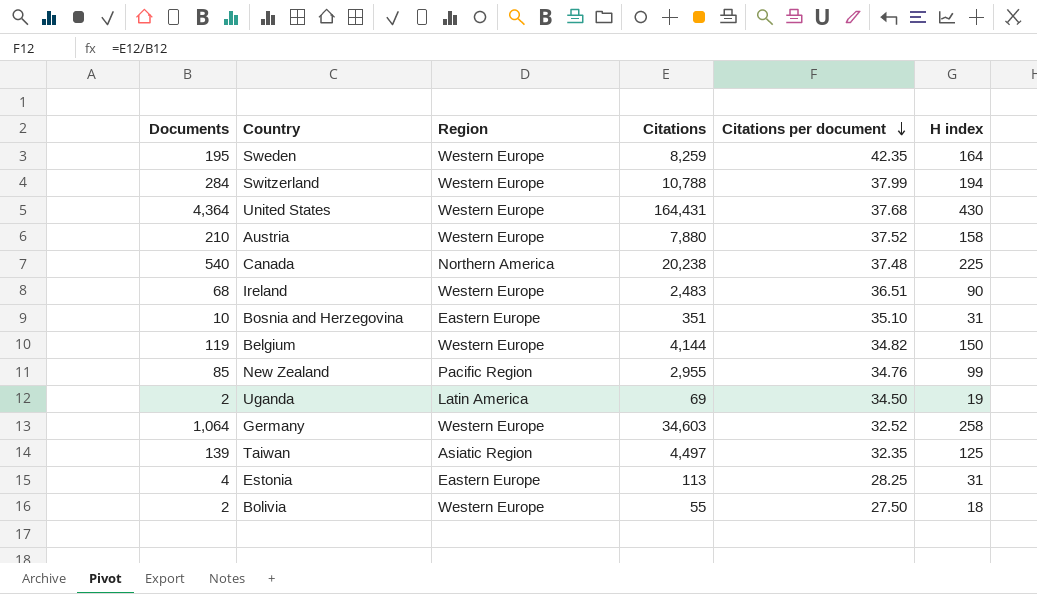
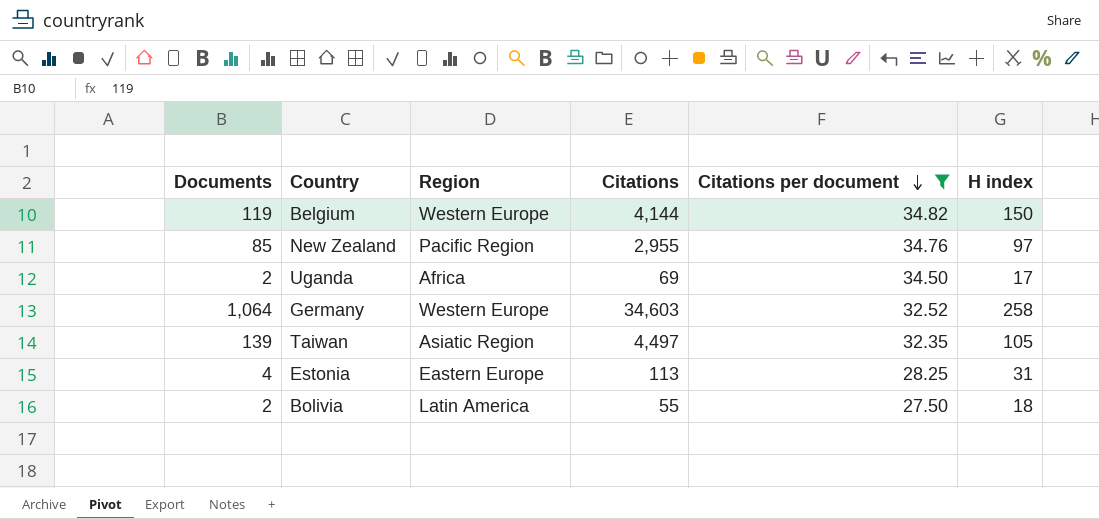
filter: none -> Citations per document <= 34.82
New Zealand | H index: 99 -> 97
Uganda | Region: Latin America -> Africa
Uganda | H index: 19 -> 17
Taiwan | H index: 125 -> 105
Bolivia | Region: Western Europe -> Latin America

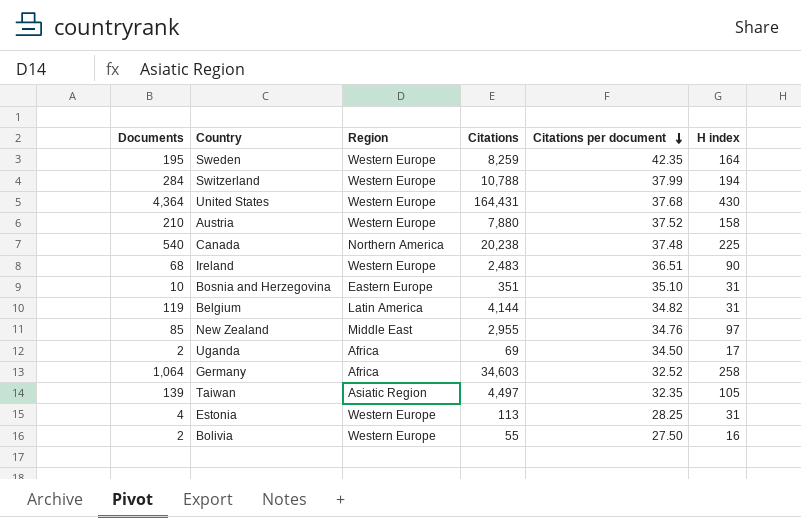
filter: Citations per document <= 34.82 -> none
Belgium | Region: Western Europe -> Latin America
Belgium | H index: 150 -> 31
New Zealand | Region: Pacific Region -> Middle East
Germany | Region: Western Europe -> Africa
Estonia | Region: Eastern Europe -> Western Europe
Bolivia | Region: Latin America -> Western Europe
Bolivia | H index: 18 -> 16

